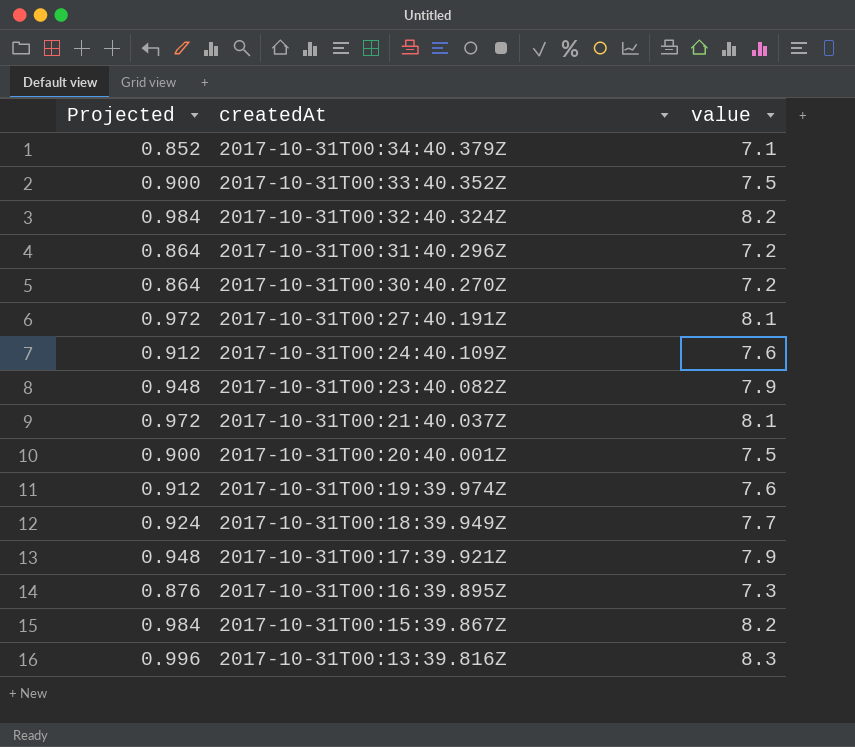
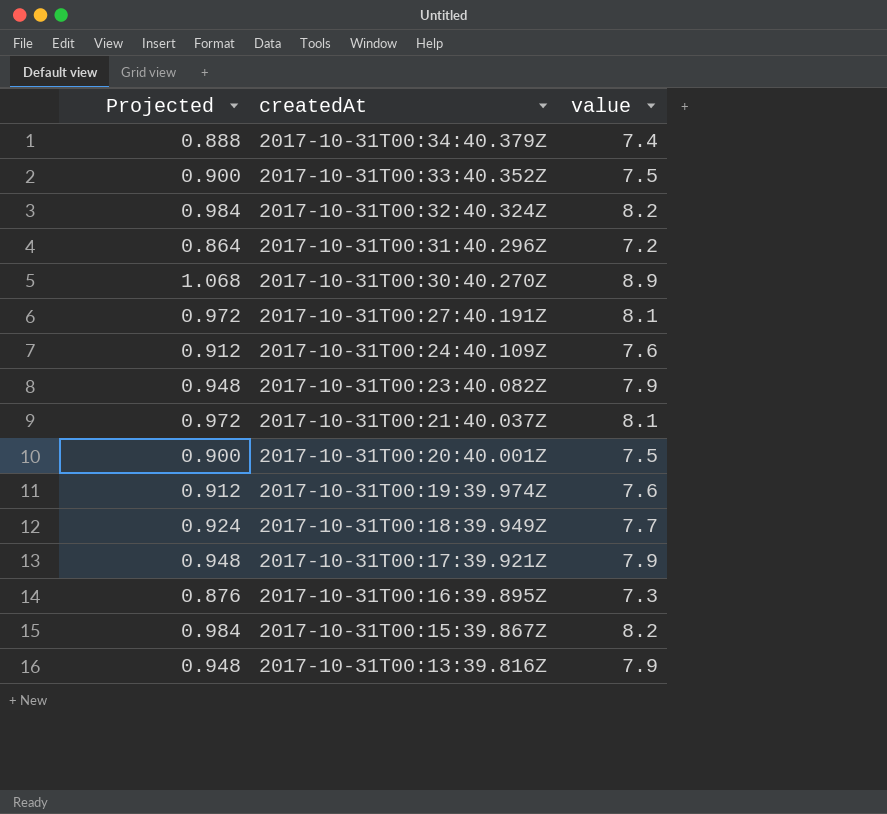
2017-10-31T00:34:40.379Z | Projected: 0.852 -> 0.888
2017-10-31T00:34:40.379Z | value: 7.1 -> 7.4
2017-10-31T00:30:40.270Z | Projected: 0.864 -> 1.068
2017-10-31T00:30:40.270Z | value: 7.2 -> 8.9
2017-10-31T00:13:39.816Z | Projected: 0.996 -> 0.948
2017-10-31T00:13:39.816Z | value: 8.3 -> 7.9

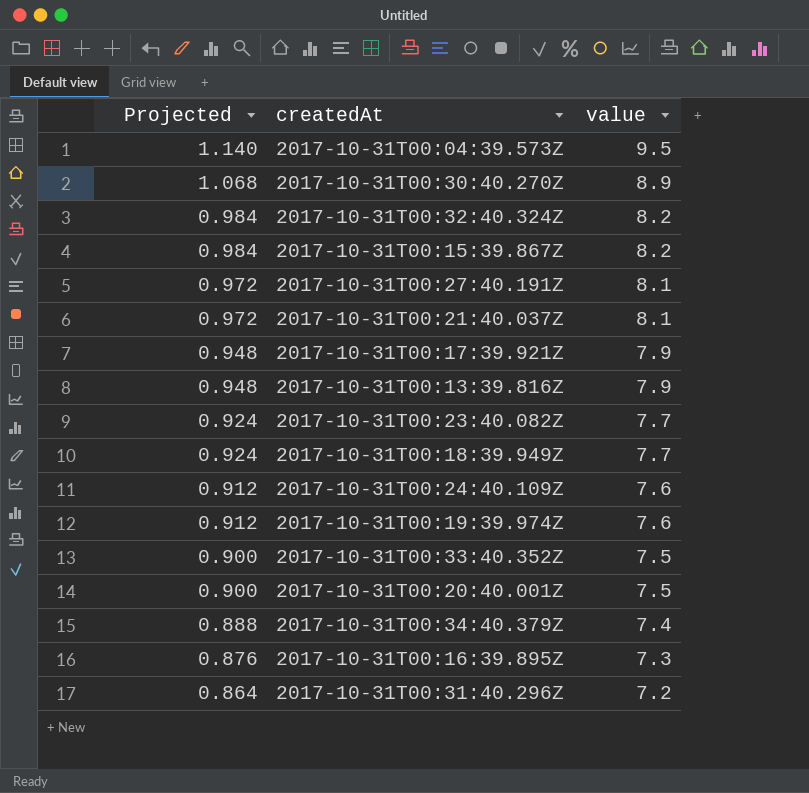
row order: createdAt descending -> Projected descending
row 2017-10-31T00:04:39.573Z: none -> 1.140 | 9.5
2017-10-31T00:23:40.082Z | Projected: 0.948 -> 0.924
2017-10-31T00:23:40.082Z | value: 7.9 -> 7.7

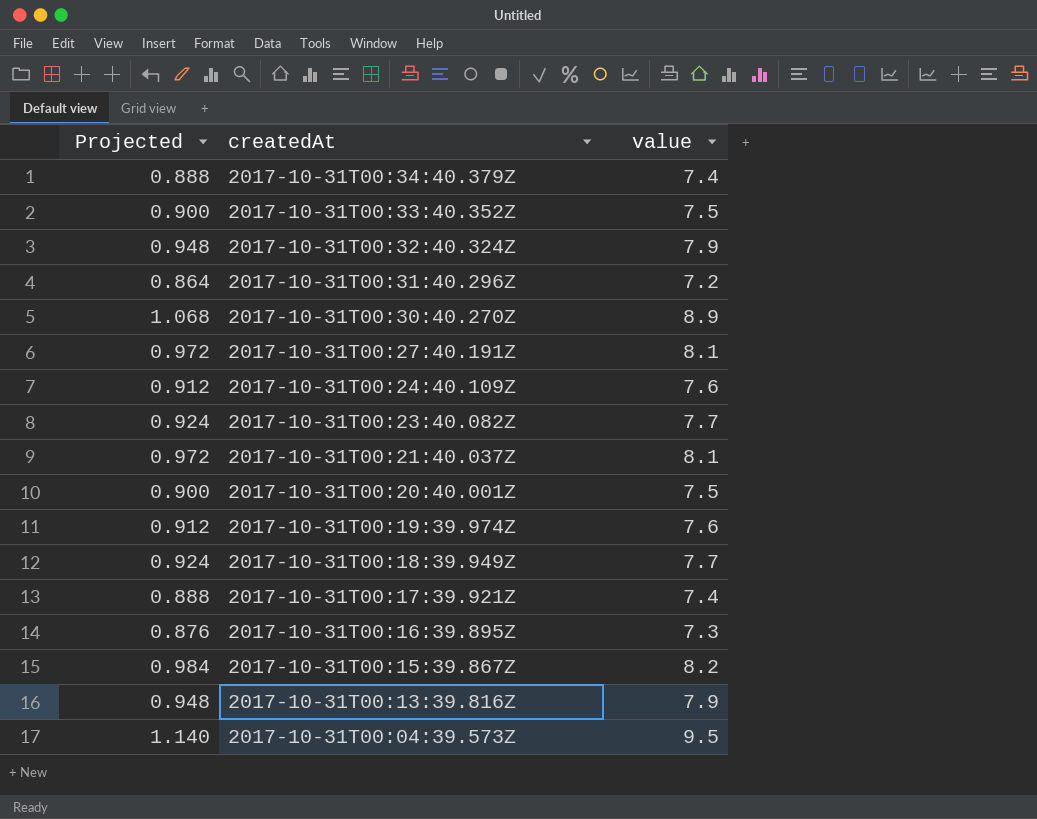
row order: Projected descending -> createdAt descending
2017-10-31T00:32:40.324Z | Projected: 0.984 -> 0.948
2017-10-31T00:32:40.324Z | value: 8.2 -> 7.9
2017-10-31T00:17:39.921Z | Projected: 0.948 -> 0.888
2017-10-31T00:17:39.921Z | value: 7.9 -> 7.4

